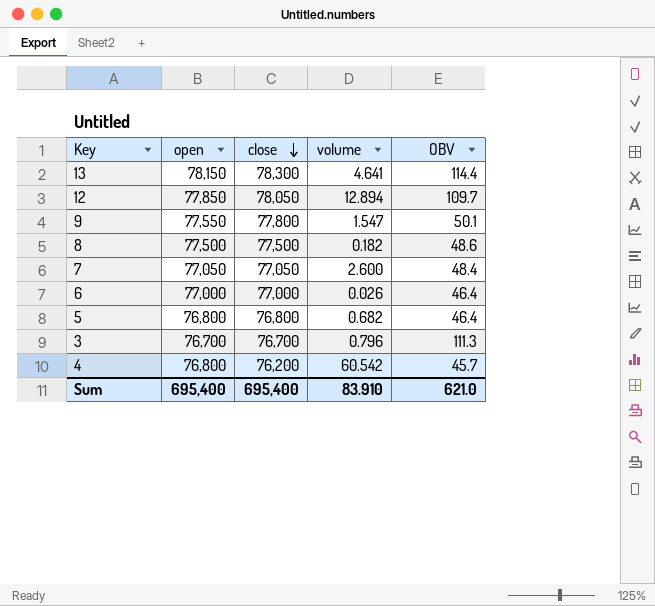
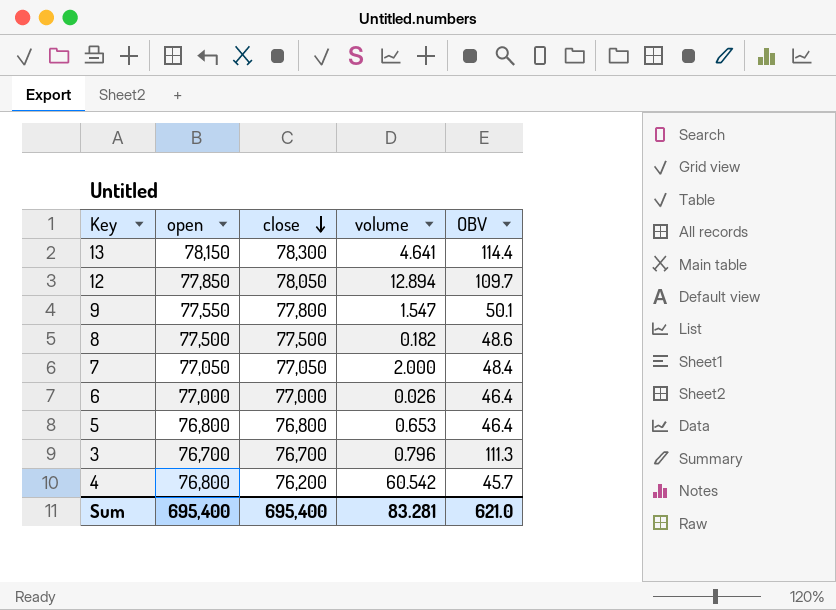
7 | volume: 2.600 -> 2.000
5 | volume: 0.682 -> 0.653
Sum | volume: 83.910 -> 83.281

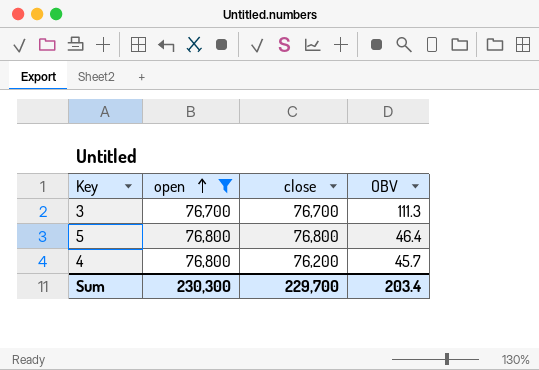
filter: none -> open <= 76,800
row order: close descending -> open ascending
column volume | position: 4 -> none
Sum | open: 695,400 -> 230,300
Sum | close: 695,400 -> 229,700
Sum | OBV: 621.0 -> 203.4

